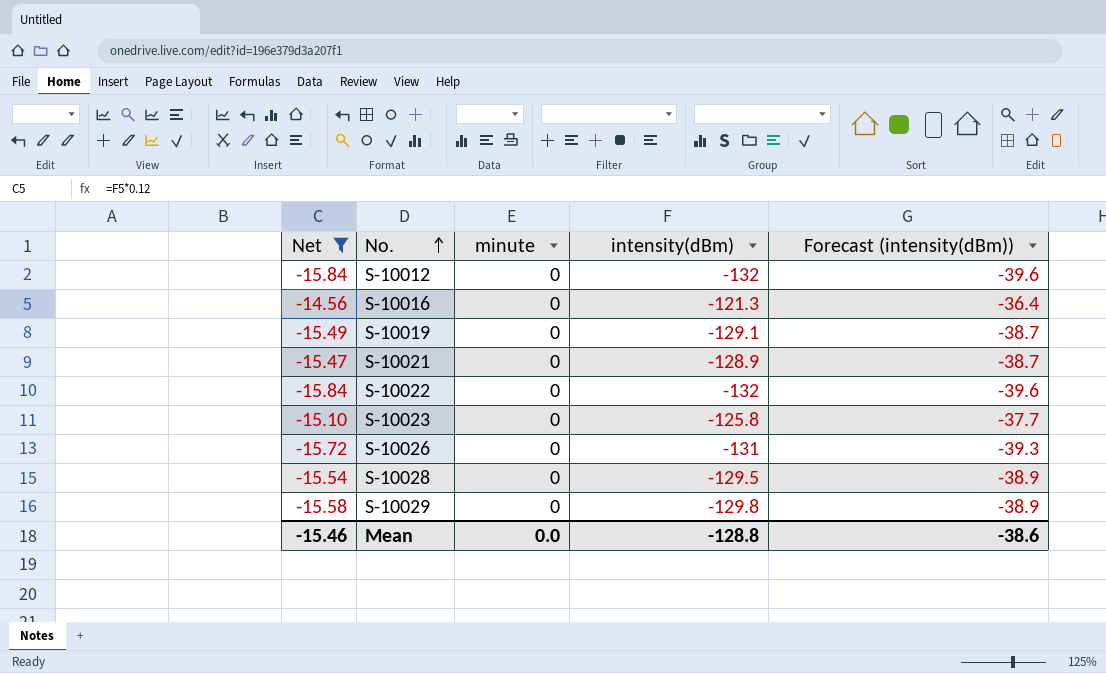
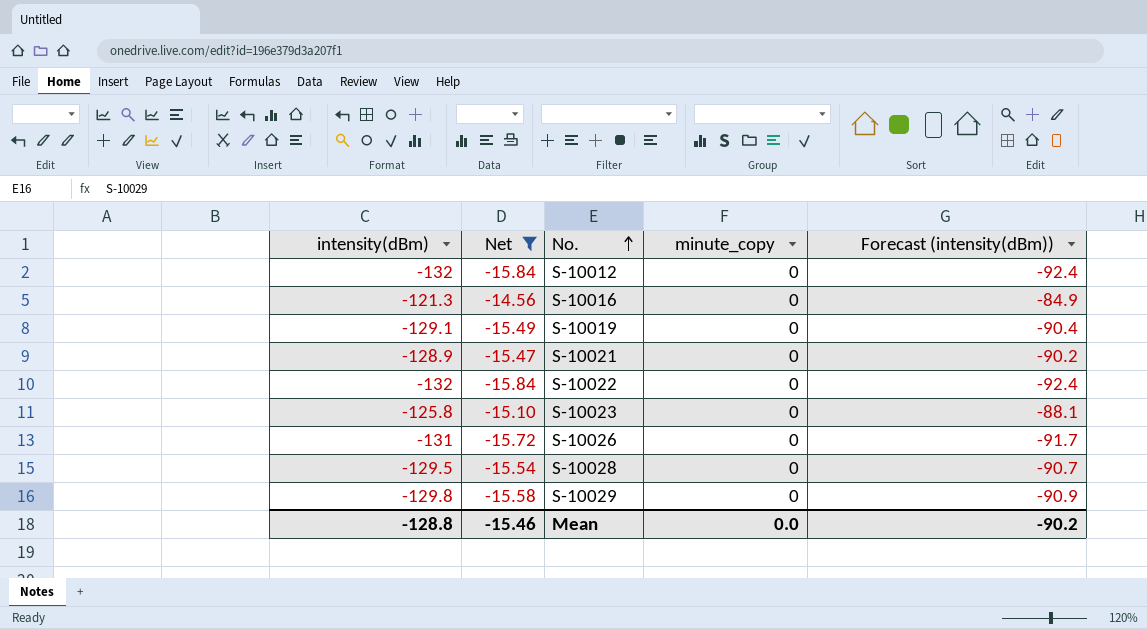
column intensity(dBm) | position: 4 -> 1
column name: minute -> minute_copy
column Forecast (intensity(dBm)) | formula: [intensity(dBm)] * 0.3 -> [intensity(dBm)] * 0.7
Mean | Forecast (intensity(dBm)): -38.6 -> -90.2

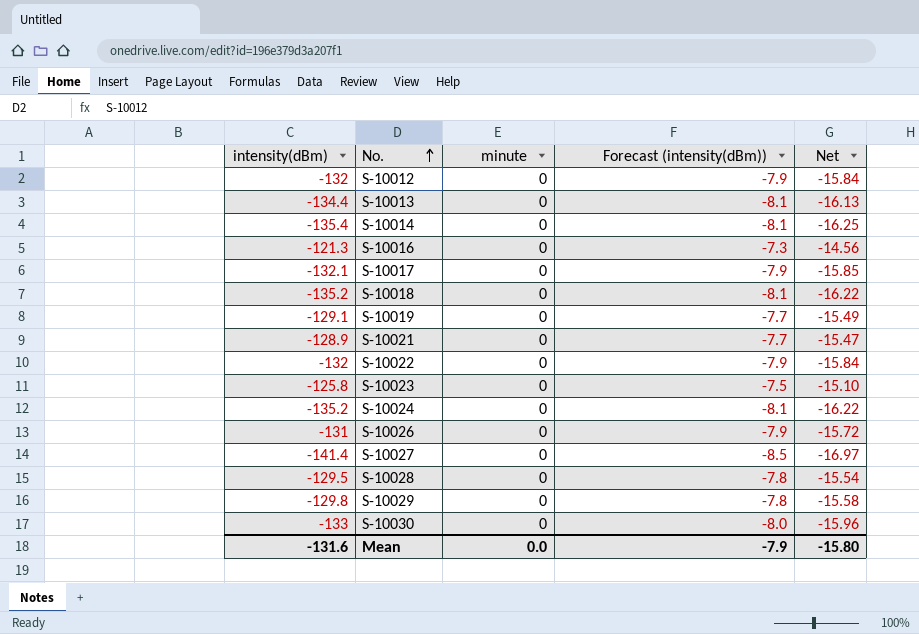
filter: Net >= -15.84 -> none
column name: minute_copy -> minute
column Forecast (intensity(dBm)) | formula: [intensity(dBm)] * 0.7 -> [intensity(dBm)] * 0.06
column Net | position: 2 -> 5
Mean | intensity(dBm): -128.8 -> -131.6
Mean | Forecast (intensity(dBm)): -90.2 -> -7.9
Mean | Net: -15.46 -> -15.80

